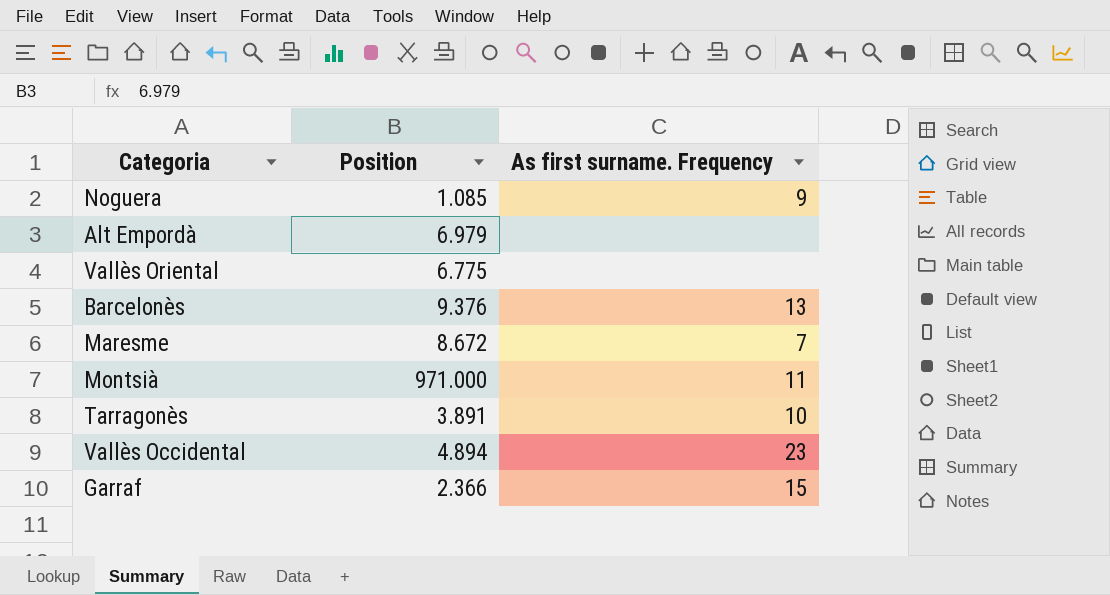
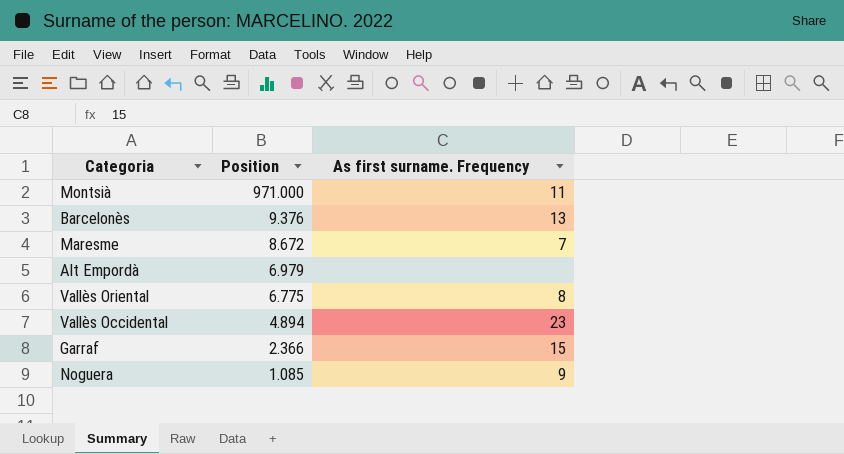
row order: none -> Position descending
row Tarragonès: 3.891 | 10 -> none
Vallès Oriental | As first surname. Frequency: none -> 8

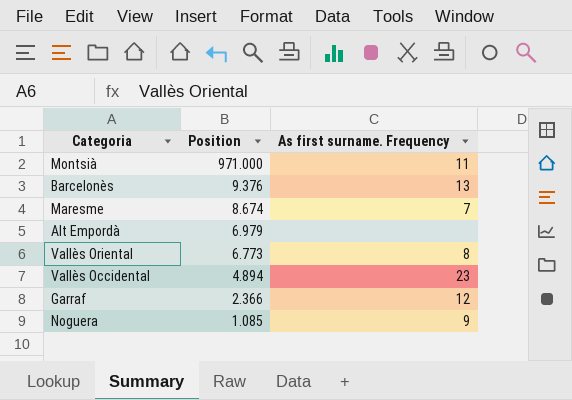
Maresme | Position: 8.672 -> 8.674
Vallès Oriental | Position: 6.775 -> 6.773
Garraf | As first surname. Frequency: 15 -> 12

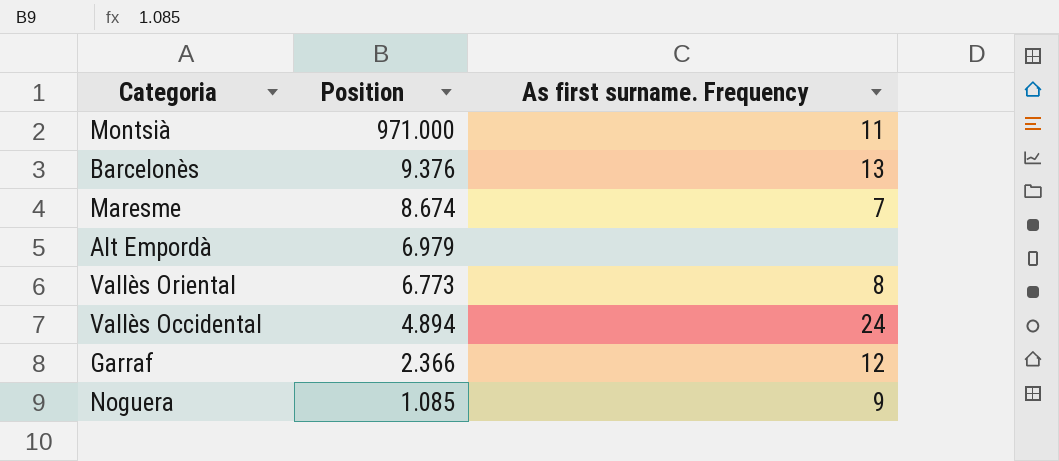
Vallès Occidental | As first surname. Frequency: 23 -> 24

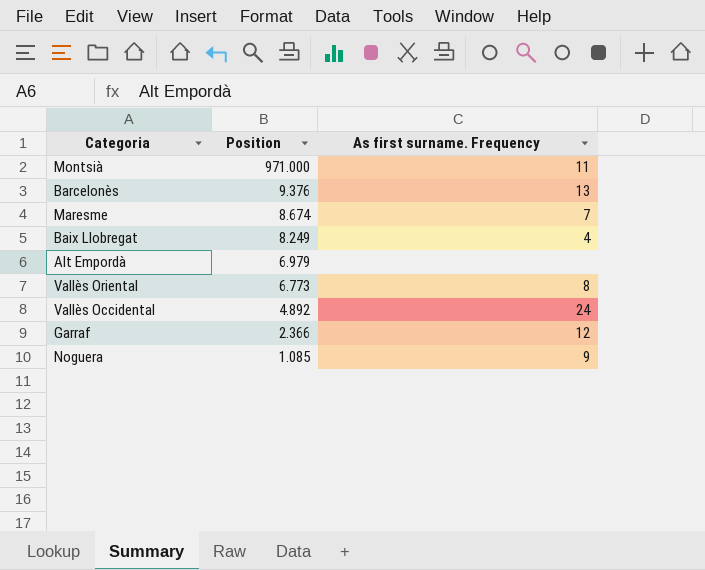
row Baix Llobregat: none -> 8.249 | 4
Vallès Occidental | Position: 4.894 -> 4.892

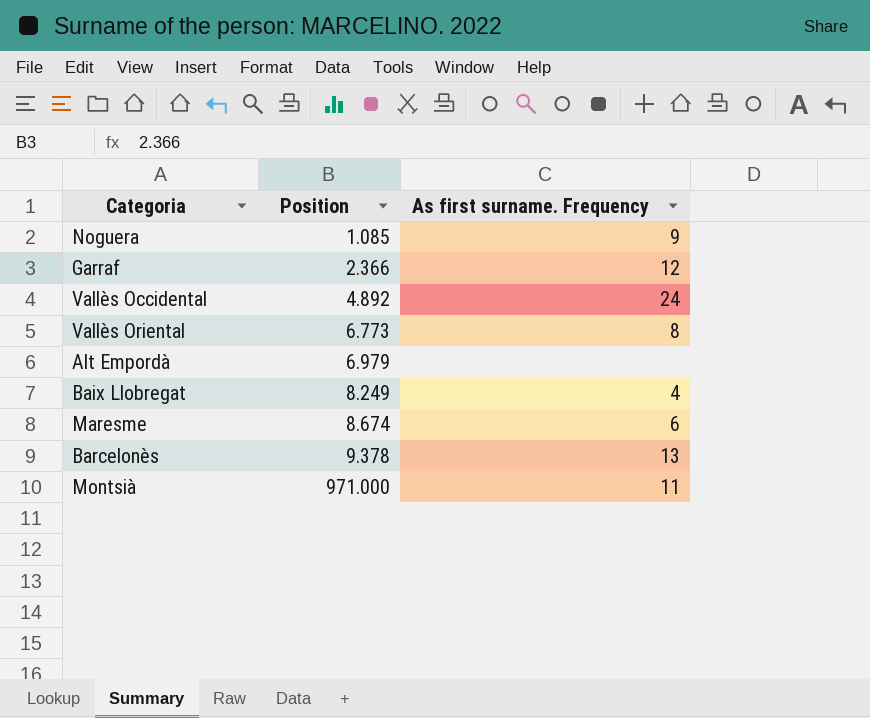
row order: Position descending -> Position ascending
Maresme | As first surname. Frequency: 7 -> 6
Barcelonès | Position: 9.376 -> 9.378

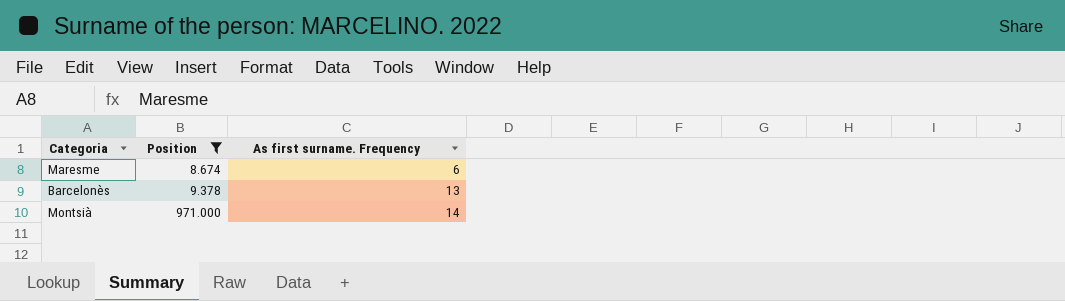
filter: none -> Position >= 8.674
Montsià | As first surname. Frequency: 11 -> 14

